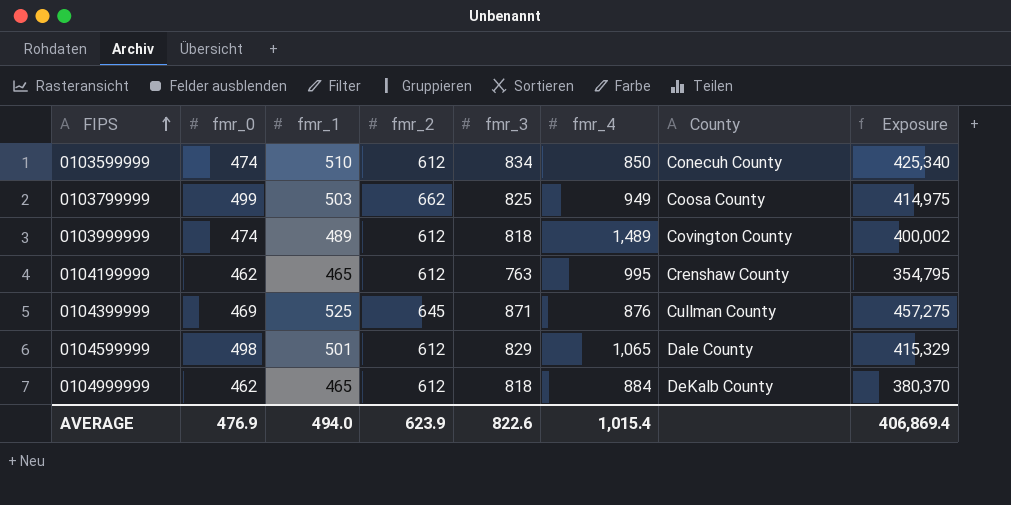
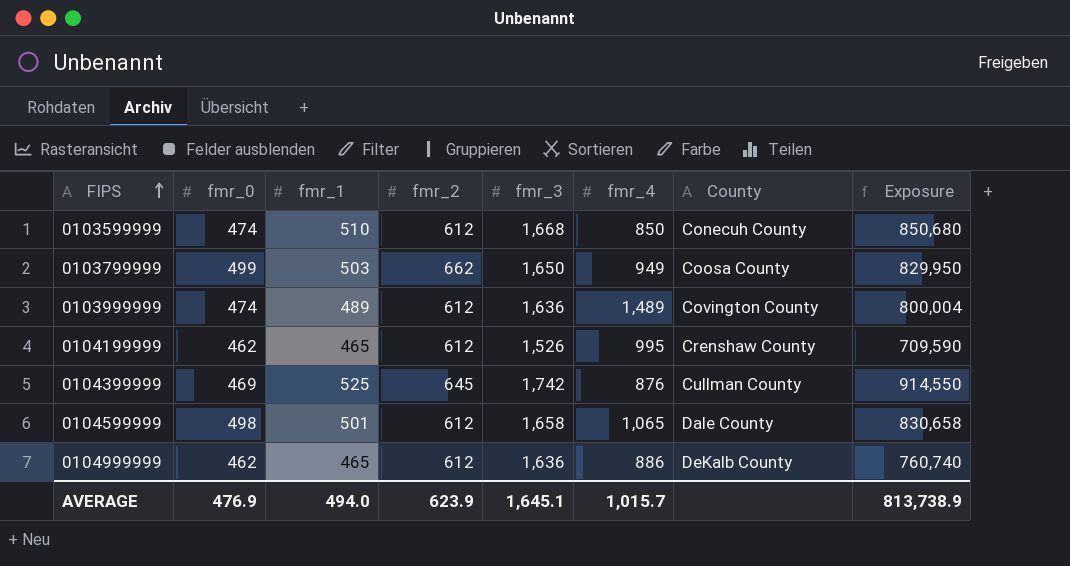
0103599999 | fmr_3: 834 -> 1,668
0103599999 | Exposure: 425,340 -> 850,680
0103799999 | fmr_3: 825 -> 1,650
0103799999 | Exposure: 414,975 -> 829,950
0103999999 | fmr_3: 818 -> 1,636
0103999999 | Exposure: 400,002 -> 800,004
0104199999 | fmr_3: 763 -> 1,526
0104199999 | Exposure: 354,795 -> 709,590
0104399999 | fmr_3: 871 -> 1,742
0104399999 | Exposure: 457,275 -> 914,550
0104599999 | fmr_3: 829 -> 1,658
0104599999 | Exposure: 415,329 -> 830,658
0104999999 | fmr_3: 818 -> 1,636
0104999999 | fmr_4: 884 -> 886
0104999999 | Exposure: 380,370 -> 760,740
AVERAGE | fmr_3: 822.6 -> 1,645.1
AVERAGE | fmr_4: 1,015.4 -> 1,015.7
AVERAGE | Exposure: 406,869.4 -> 813,738.9

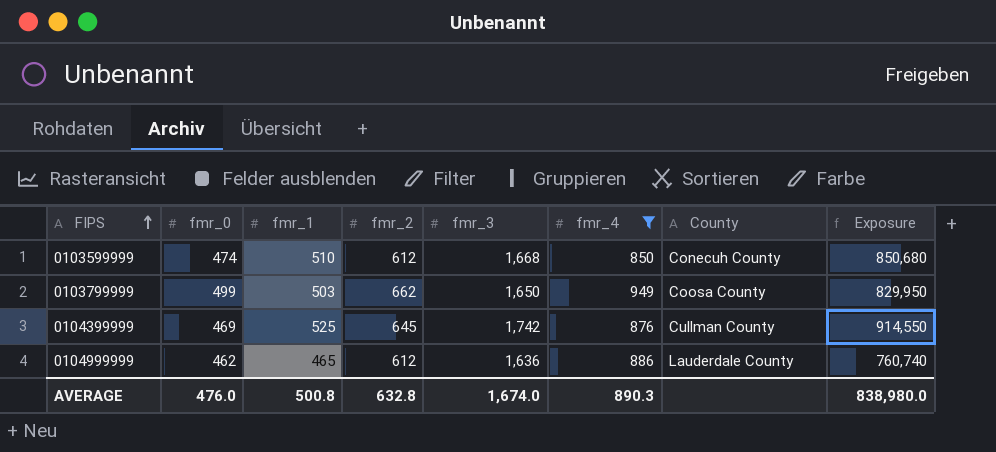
filter: none -> fmr_4 <= 949
0104999999 | County: DeKalb County -> Lauderdale County
AVERAGE | fmr_0: 476.9 -> 476.0
AVERAGE | fmr_1: 494.0 -> 500.8
AVERAGE | fmr_2: 623.9 -> 632.8
AVERAGE | fmr_3: 1,645.1 -> 1,674.0
AVERAGE | fmr_4: 1,015.7 -> 890.3
AVERAGE | Exposure: 813,738.9 -> 838,980.0

